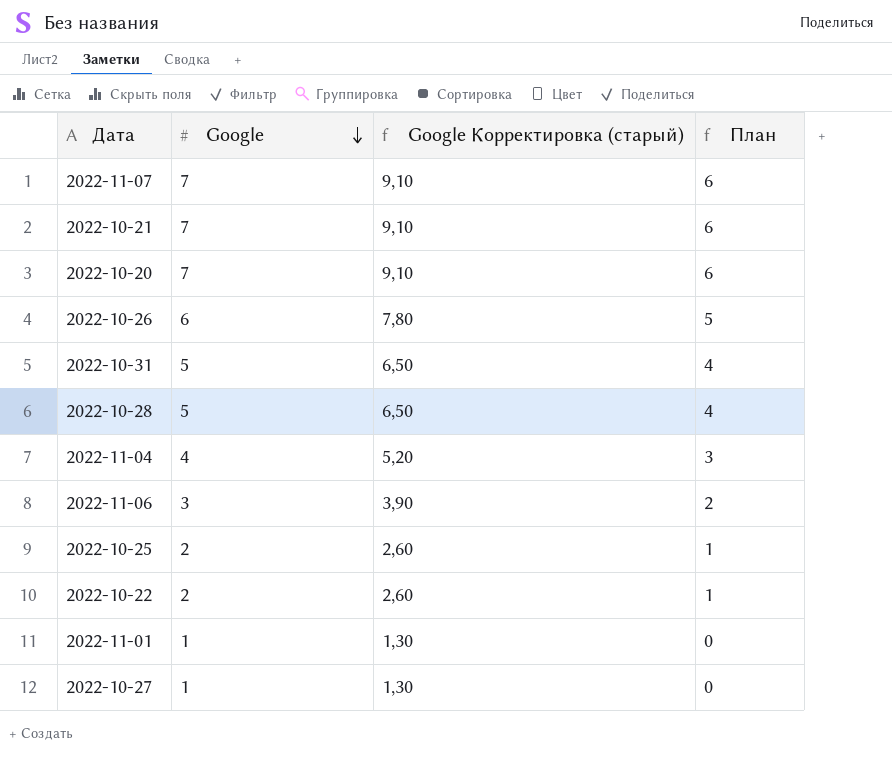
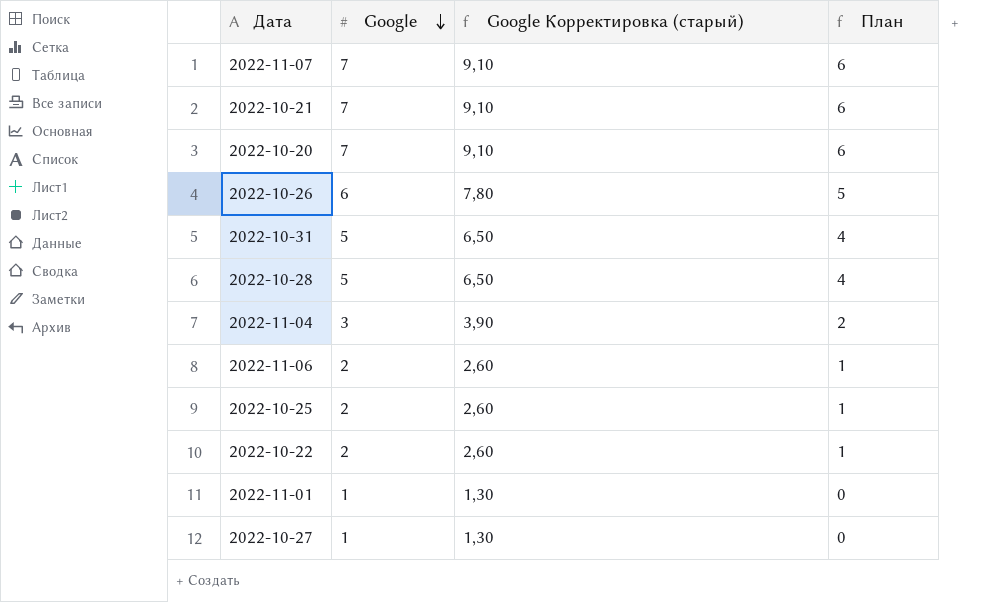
2022-11-04 | Google: 4 -> 3
2022-11-04 | Google Корректировка (старый): 5,20 -> 3,90
2022-11-04 | План: 3 -> 2
2022-11-06 | Google: 3 -> 2
2022-11-06 | Google Корректировка (старый): 3,90 -> 2,60
2022-11-06 | План: 2 -> 1

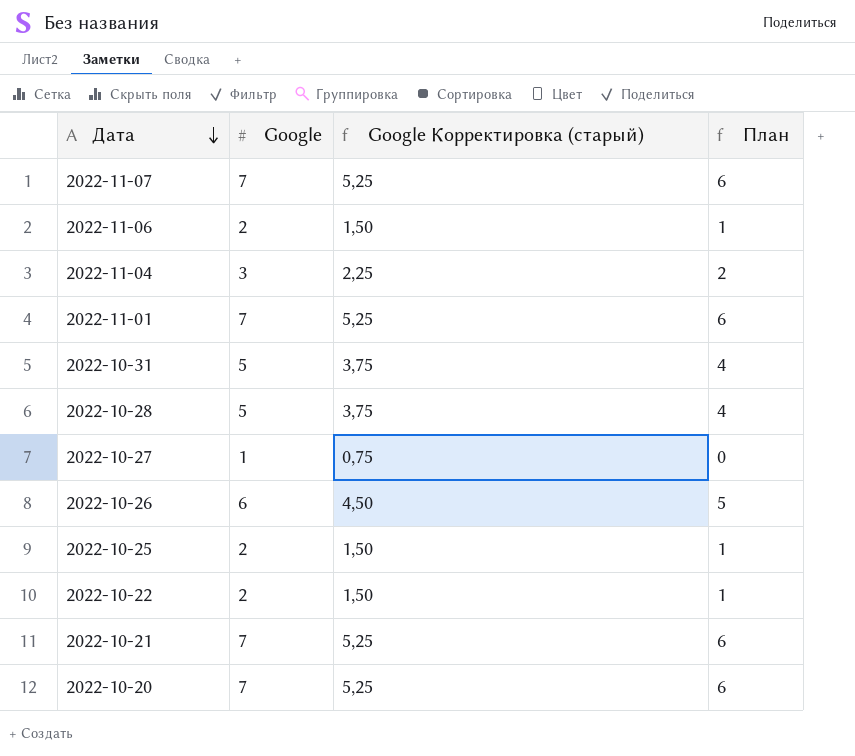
row order: Google descending -> Дата descending
column Google Корректировка (старый) | formula: [Google] * 1,3 -> [Google] * 0,75
2022-11-01 | Google: 1 -> 7
2022-11-01 | План: 0 -> 6

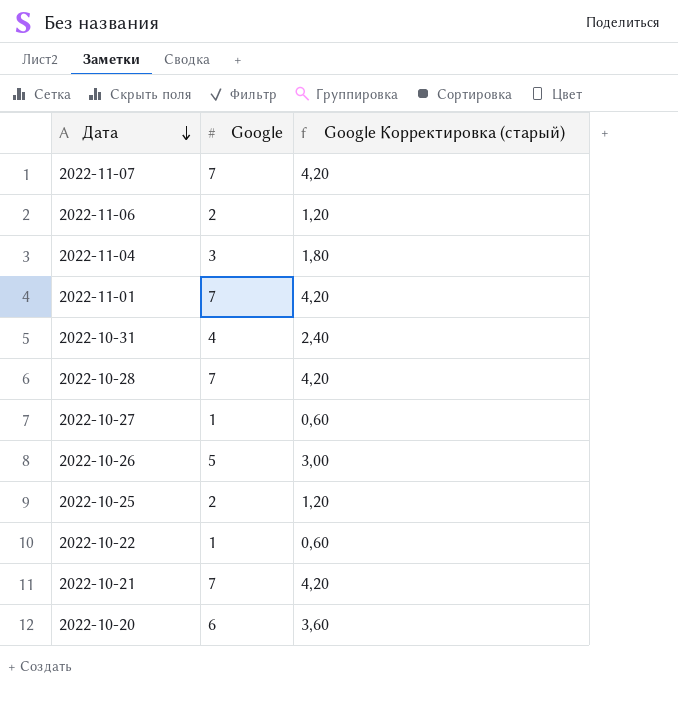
column План | formula: [Google] - 1 -> none
column Google Корректировка (старый) | formula: [Google] * 0,75 -> [Google] * 0,6
2022-10-31 | Google: 5 -> 4
2022-10-28 | Google: 5 -> 7
2022-10-26 | Google: 6 -> 5
2022-10-22 | Google: 2 -> 1
2022-10-20 | Google: 7 -> 6

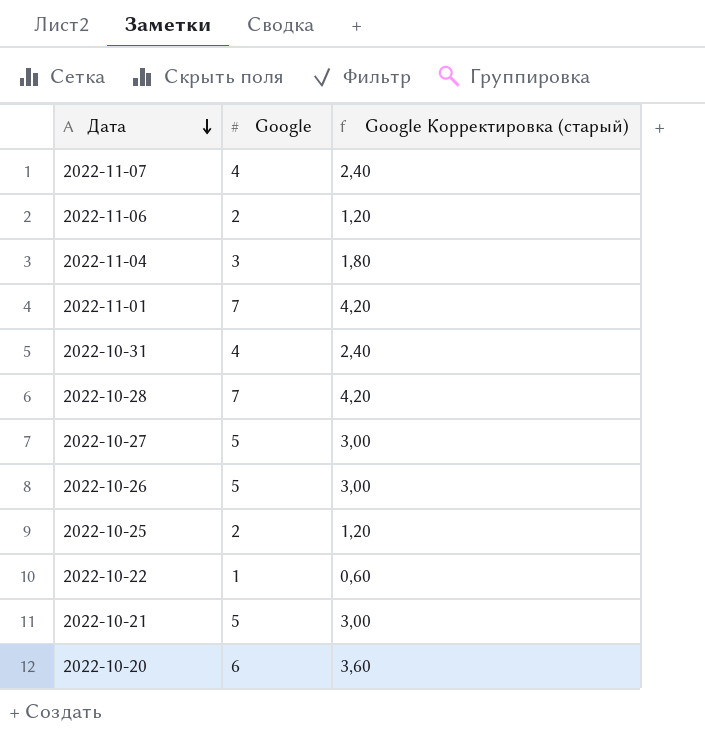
2022-11-07 | Google: 7 -> 4
2022-11-07 | Google Корректировка (старый): 4,20 -> 2,40
2022-10-27 | Google: 1 -> 5
2022-10-27 | Google Корректировка (старый): 0,60 -> 3,00
2022-10-21 | Google: 7 -> 5
2022-10-21 | Google Корректировка (старый): 4,20 -> 3,00

